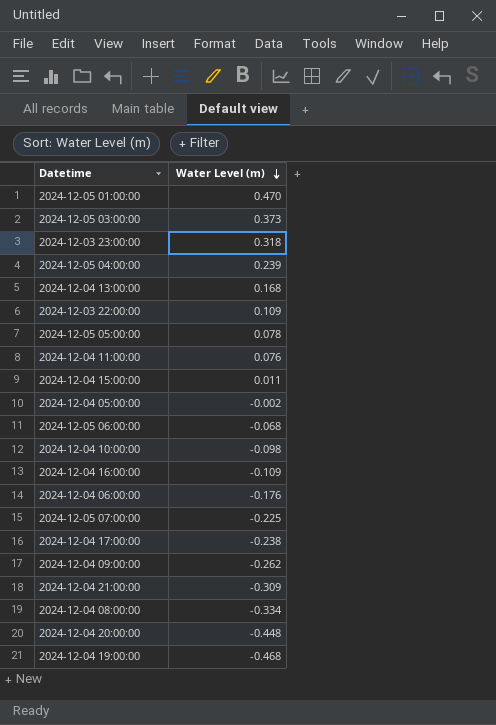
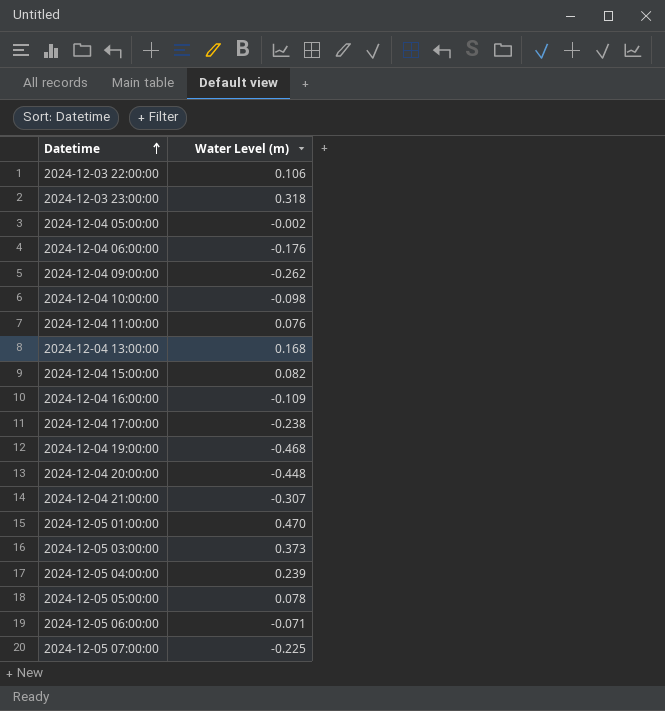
row order: Water Level (m) descending -> Datetime ascending
row 2024-12-04 08:00:00: -0.334 -> none
2024-12-03 22:00:00 | Water Level (m): 0.109 -> 0.106
2024-12-04 15:00:00 | Water Level (m): 0.011 -> 0.082
2024-12-04 21:00:00 | Water Level (m): -0.309 -> -0.307
2024-12-05 06:00:00 | Water Level (m): -0.068 -> -0.071

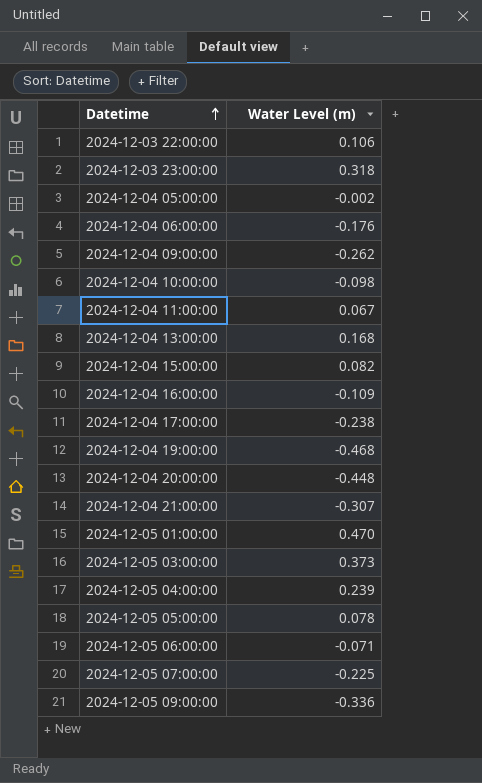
2024-12-04 11:00:00 | Water Level (m): 0.076 -> 0.067
row 2024-12-05 09:00:00: none -> -0.336

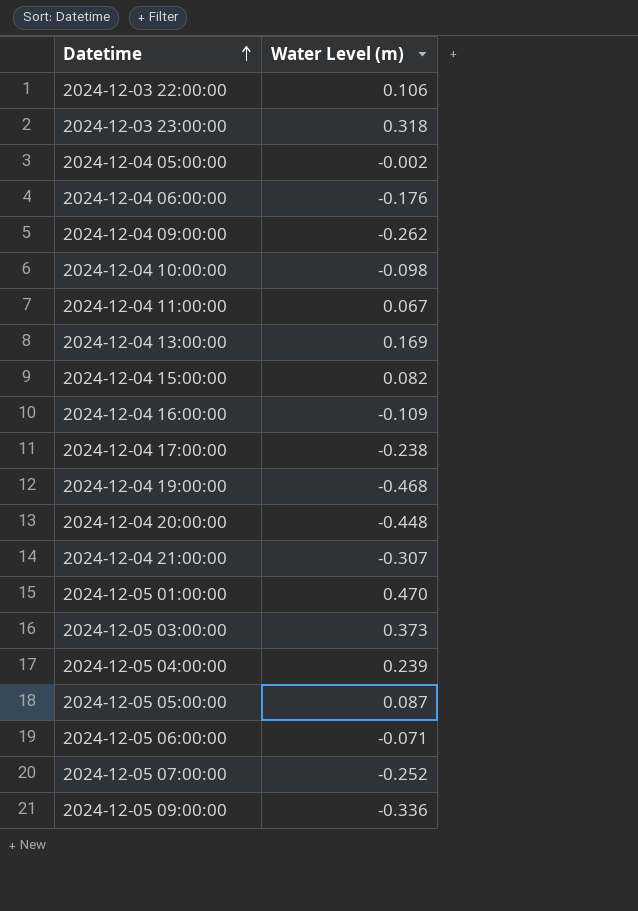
2024-12-04 13:00:00 | Water Level (m): 0.168 -> 0.169
2024-12-05 05:00:00 | Water Level (m): 0.078 -> 0.087
2024-12-05 07:00:00 | Water Level (m): -0.225 -> -0.252

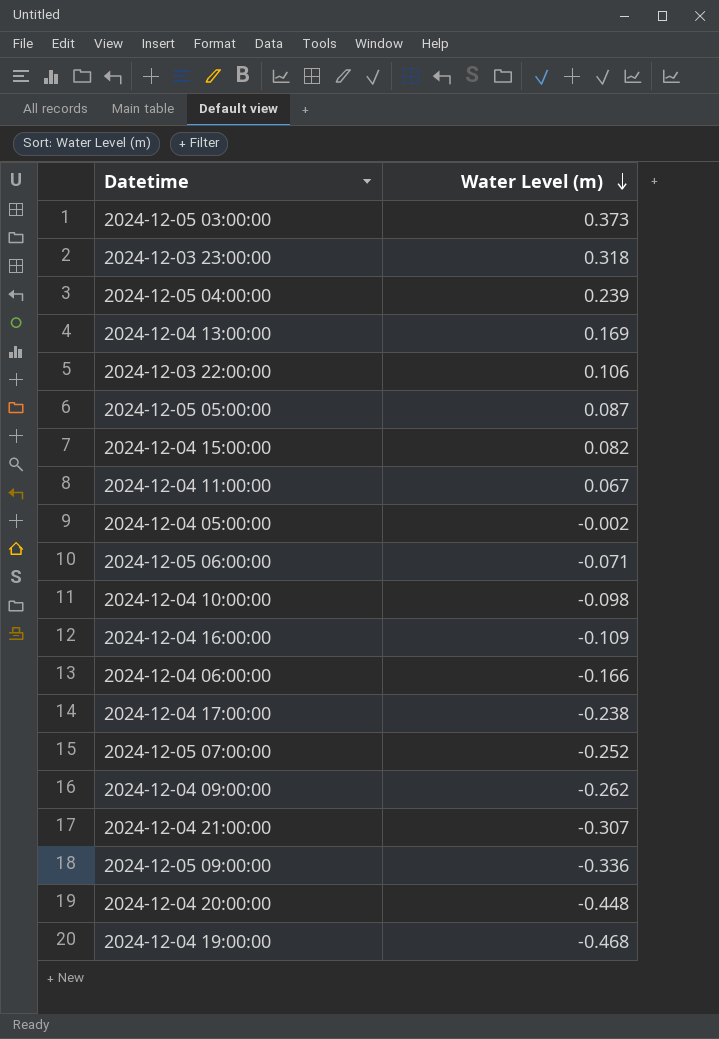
row order: Datetime ascending -> Water Level (m) descending
row 2024-12-05 01:00:00: 0.470 -> none
2024-12-04 06:00:00 | Water Level (m): -0.176 -> -0.166

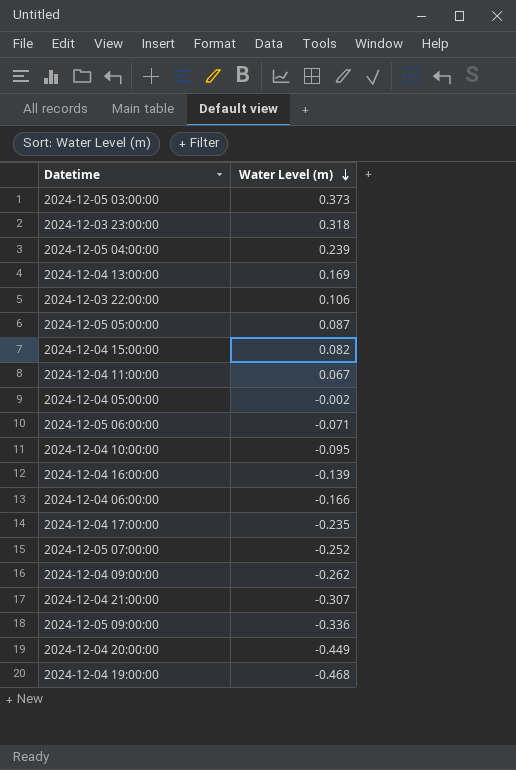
2024-12-04 10:00:00 | Water Level (m): -0.098 -> -0.095
2024-12-04 16:00:00 | Water Level (m): -0.109 -> -0.139
2024-12-04 17:00:00 | Water Level (m): -0.238 -> -0.235
2024-12-04 20:00:00 | Water Level (m): -0.448 -> -0.449

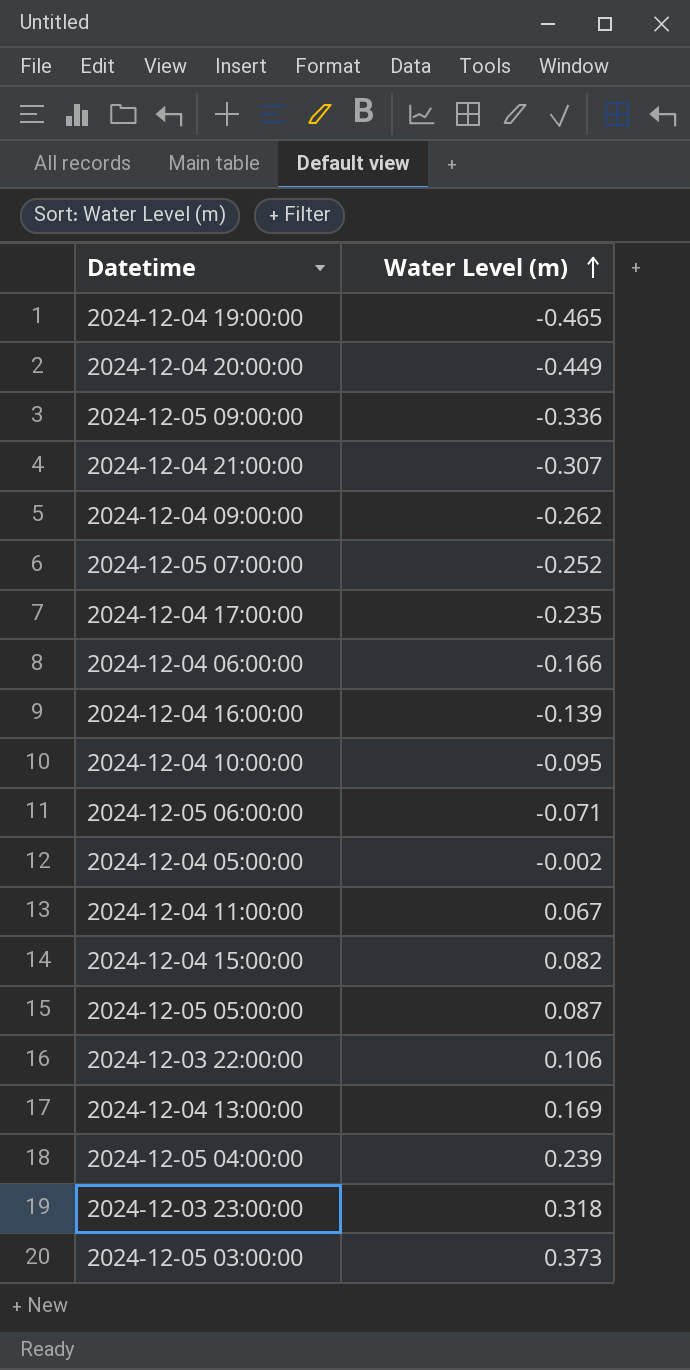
row order: Water Level (m) descending -> Water Level (m) ascending
2024-12-04 19:00:00 | Water Level (m): -0.468 -> -0.465

